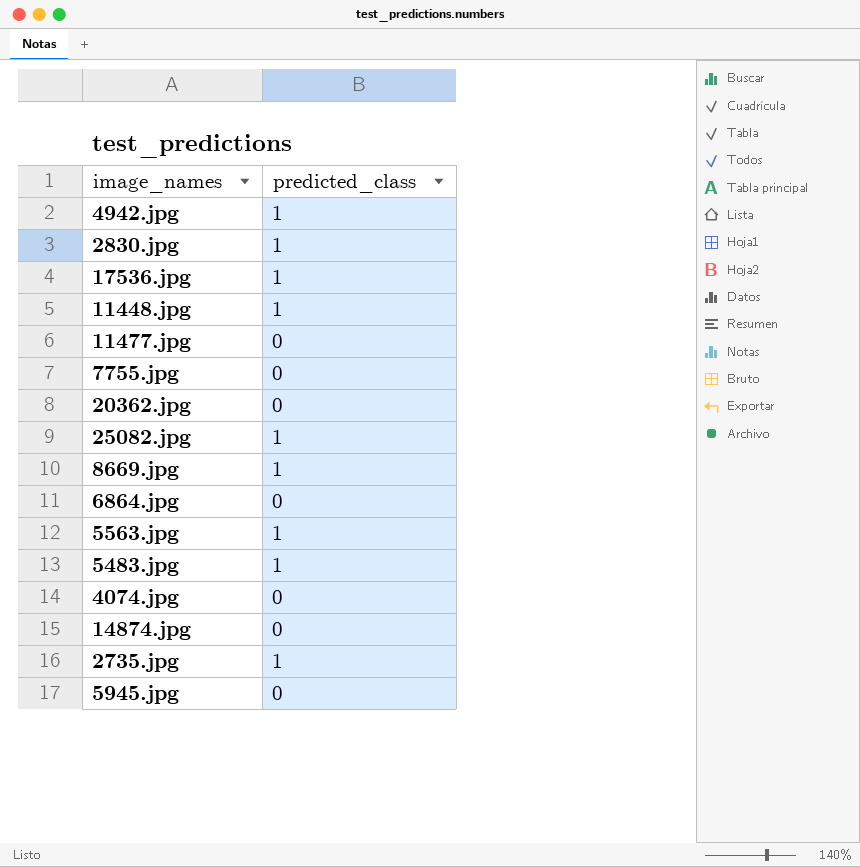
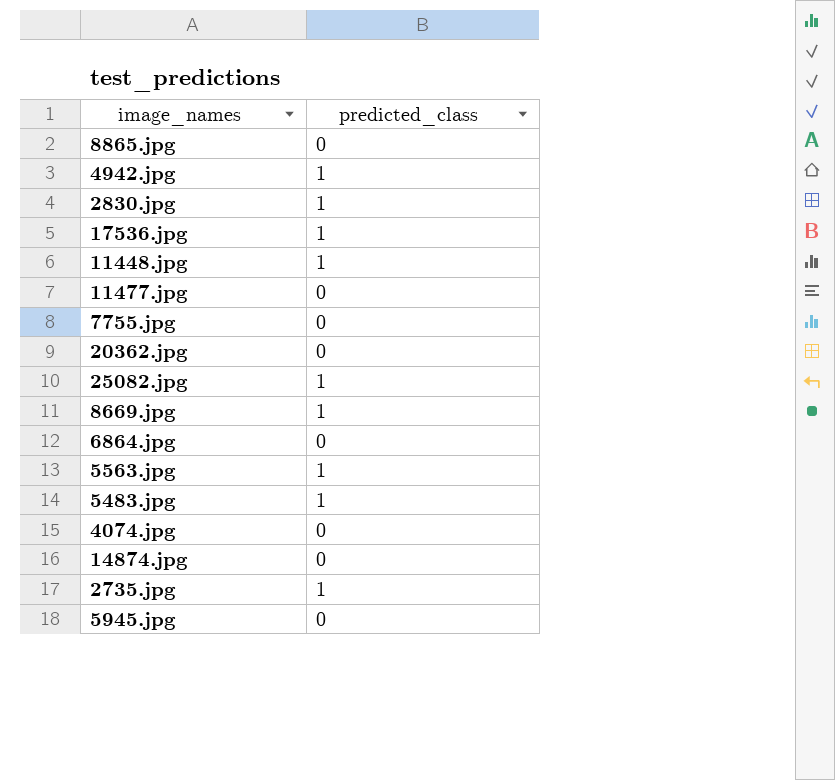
row 8865.jpg: none -> 0

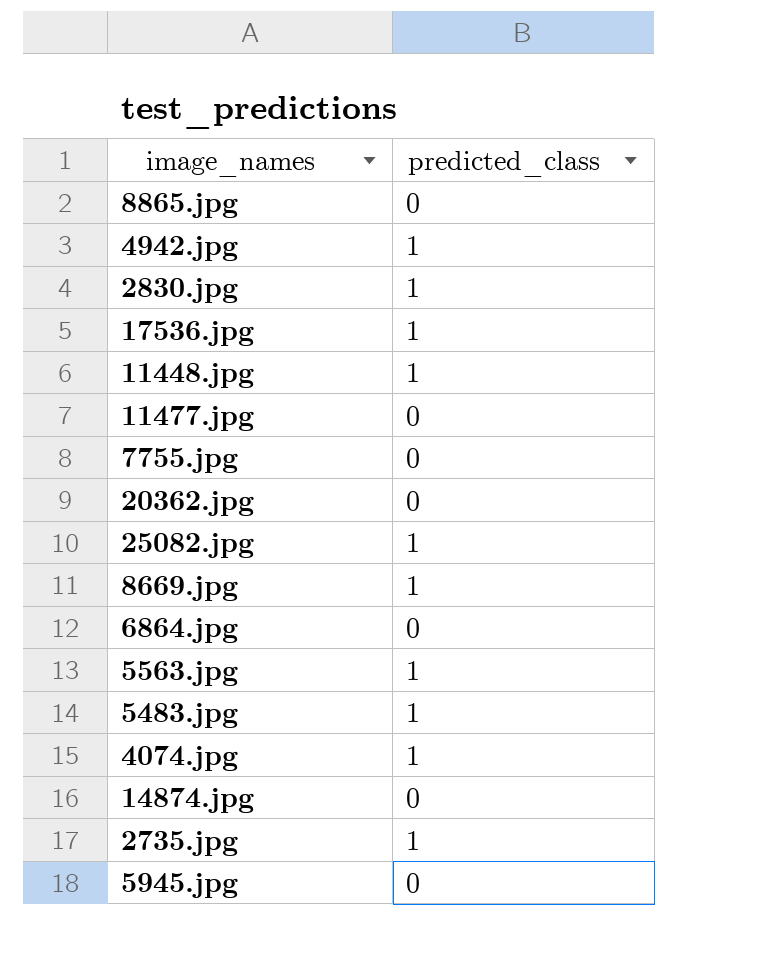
4074.jpg | predicted_class: 0 -> 1

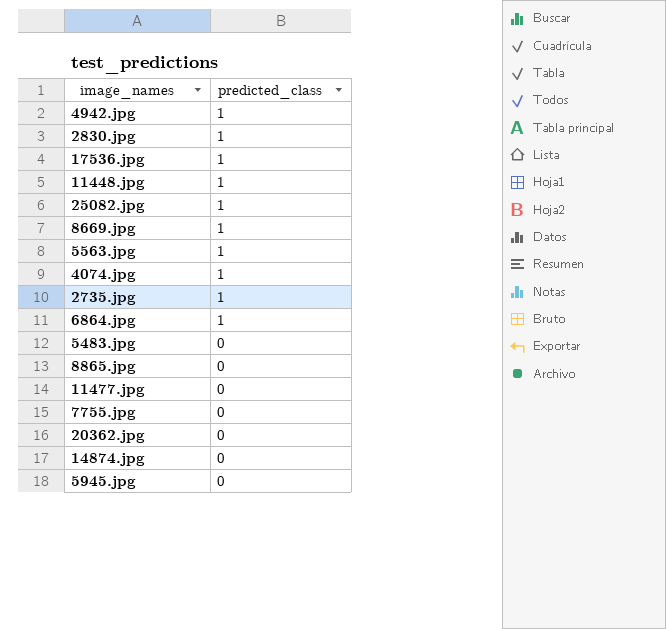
row order: none -> predicted_class descending
6864.jpg | predicted_class: 0 -> 1
5483.jpg | predicted_class: 1 -> 0

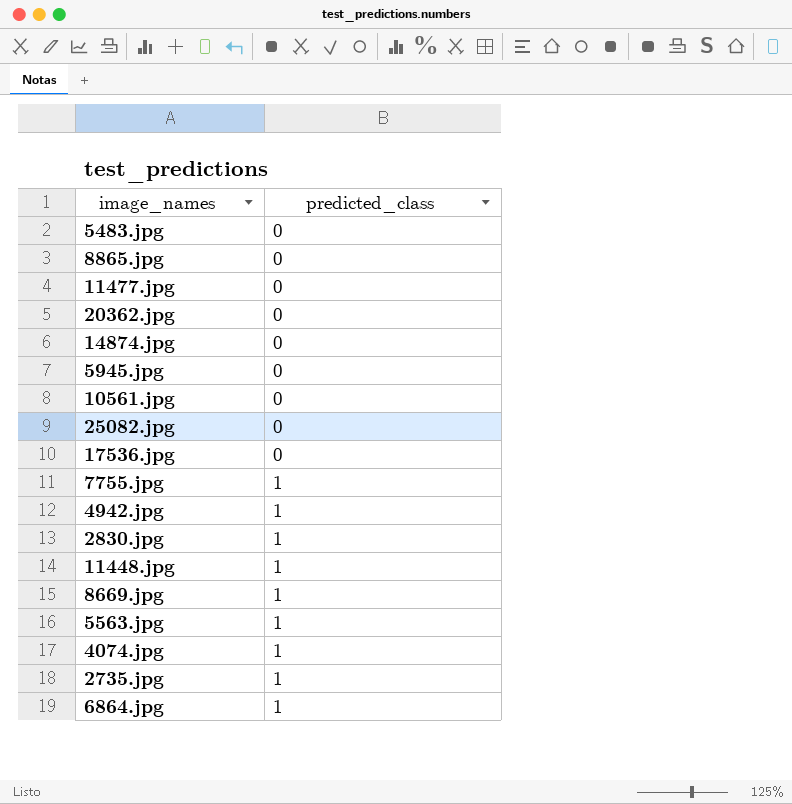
row order: predicted_class descending -> predicted_class ascending
row 10561.jpg: none -> 0
25082.jpg | predicted_class: 1 -> 0
17536.jpg | predicted_class: 1 -> 0
7755.jpg | predicted_class: 0 -> 1

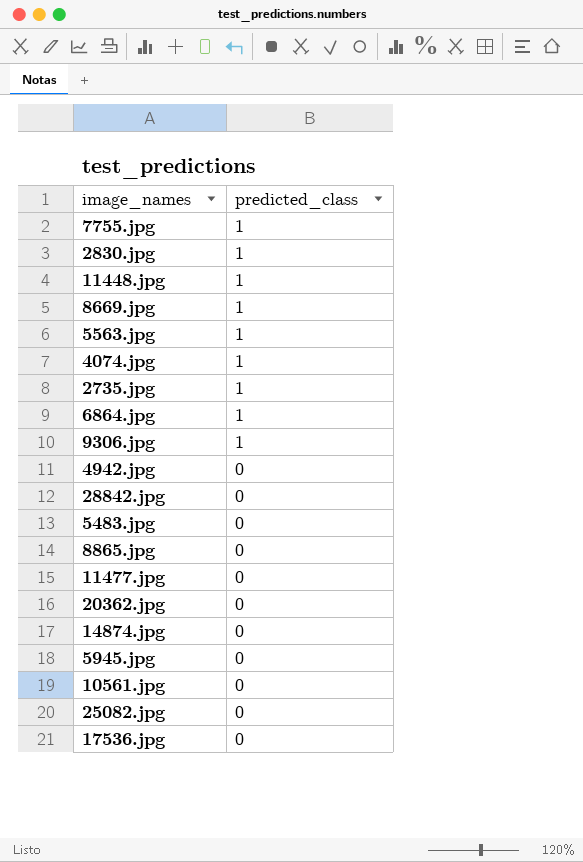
row order: predicted_class ascending -> predicted_class descending
row 9306.jpg: none -> 1
4942.jpg | predicted_class: 1 -> 0
row 28842.jpg: none -> 0

